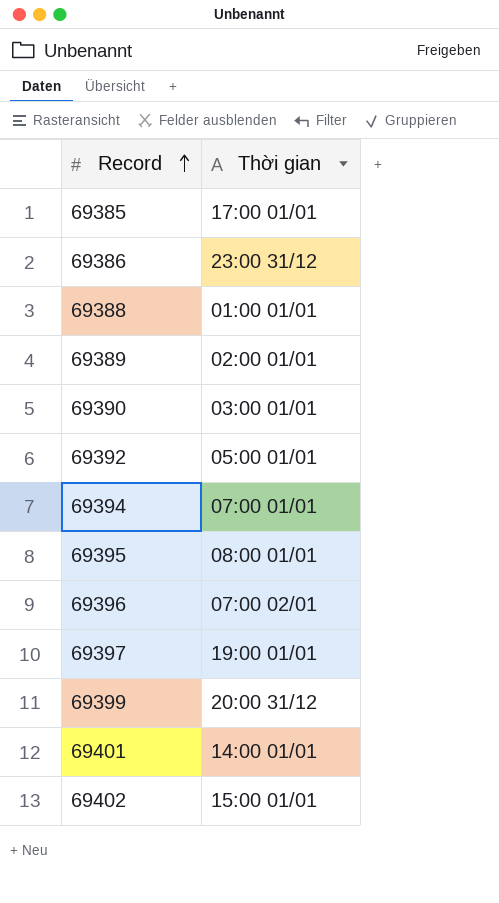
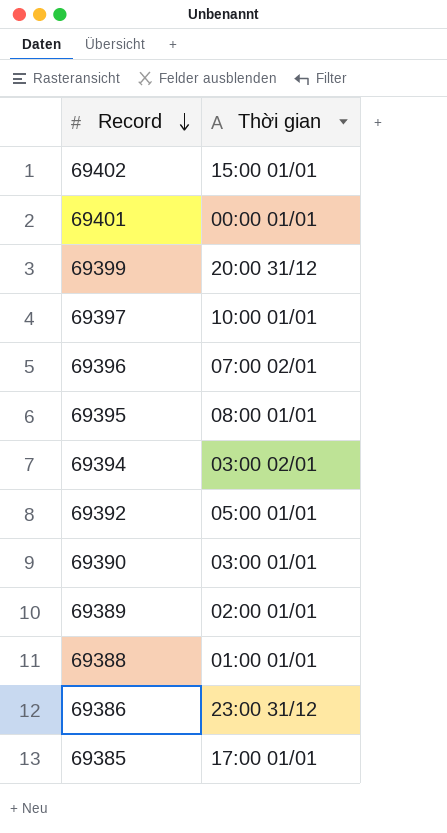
row order: Record ascending -> Record descending
69401 | Thời gian: 14:00 01/01 -> 00:00 01/01
69397 | Thời gian: 19:00 01/01 -> 10:00 01/01
69394 | Thời gian: 07:00 01/01 -> 03:00 02/01

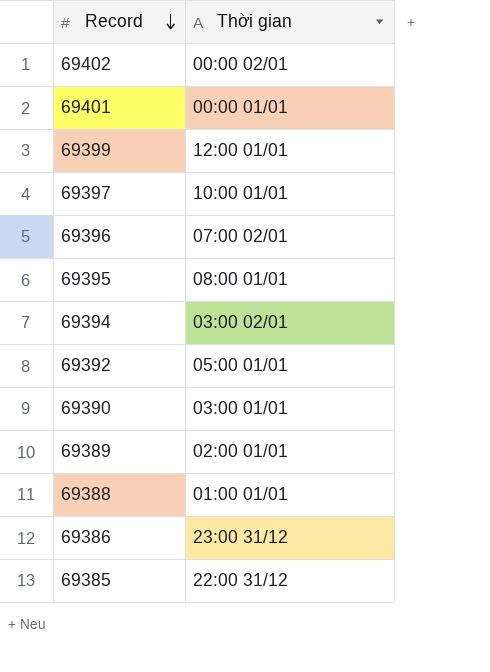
69402 | Thời gian: 15:00 01/01 -> 00:00 02/01
69399 | Thời gian: 20:00 31/12 -> 12:00 01/01
69385 | Thời gian: 17:00 01/01 -> 22:00 31/12

